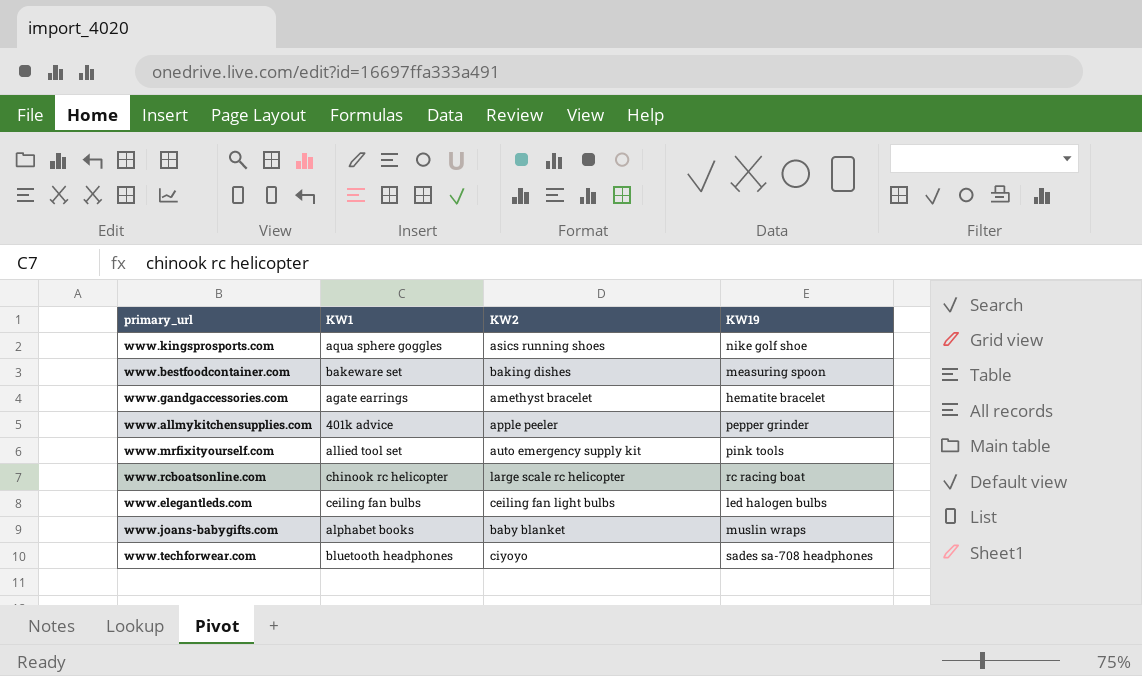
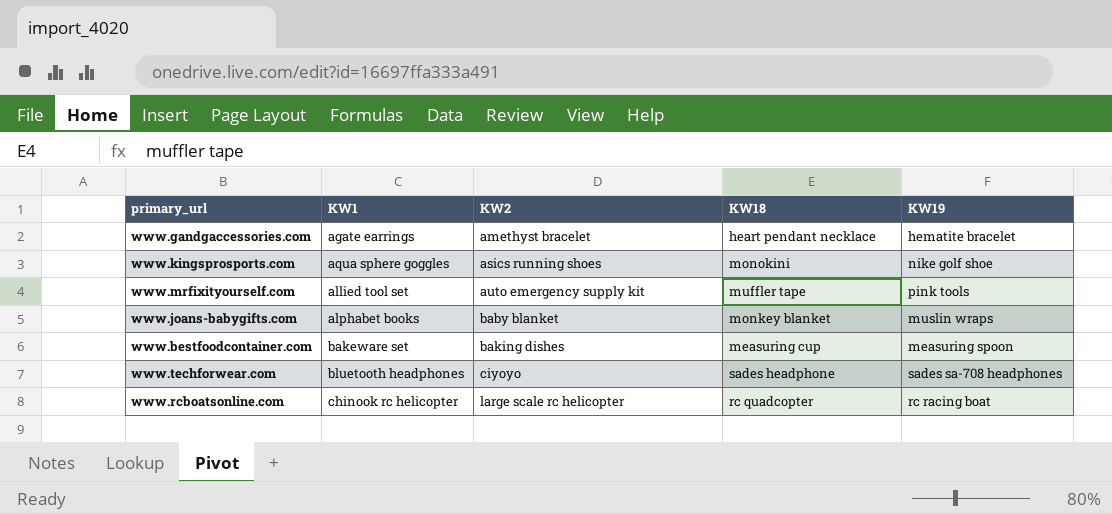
row order: none -> KW2 ascending
column KW18 | position: none -> 4
row www.allmykitchensupplies.com: 401k advice | apple peeler | pepper grinder -> none
row www.elegantleds.com: ceiling fan bulbs | ceiling fan light bulbs | led halogen bulbs -> none

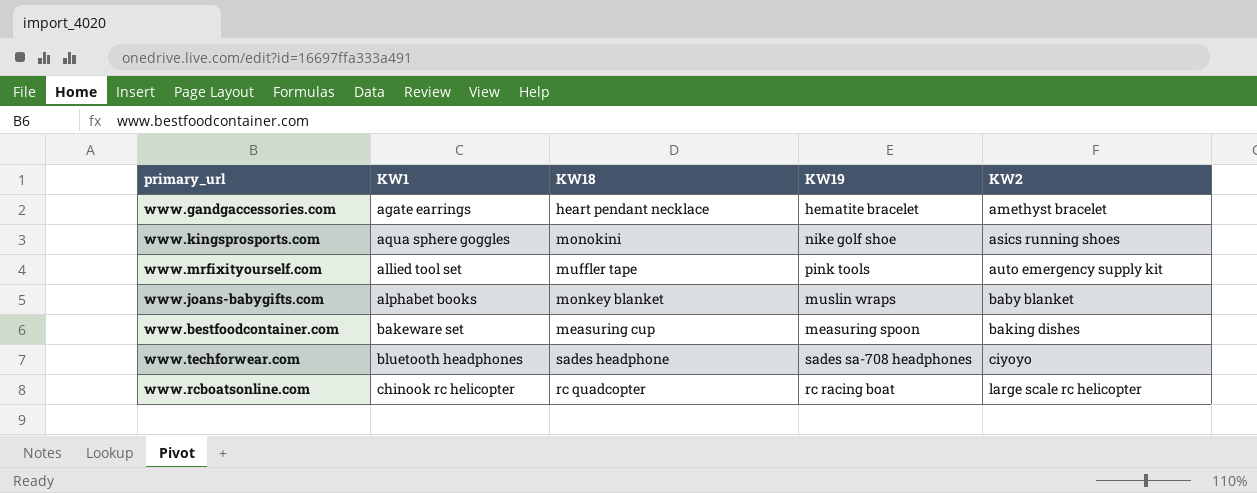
column KW2 | position: 3 -> 5

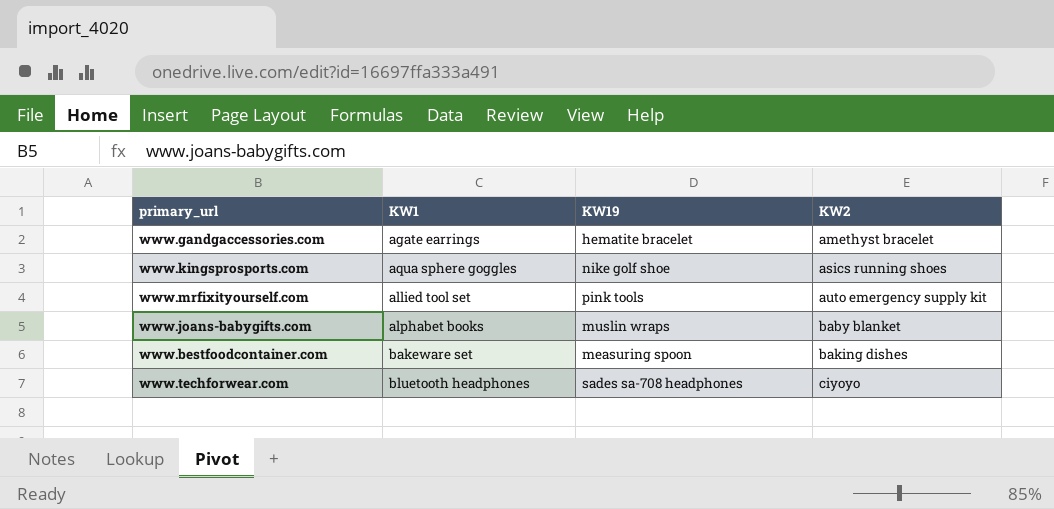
column KW18 | position: 3 -> none
row www.rcboatsonline.com: chinook rc helicopter | rc quadcopter | rc racing boat | large scale rc helicopter -> none

